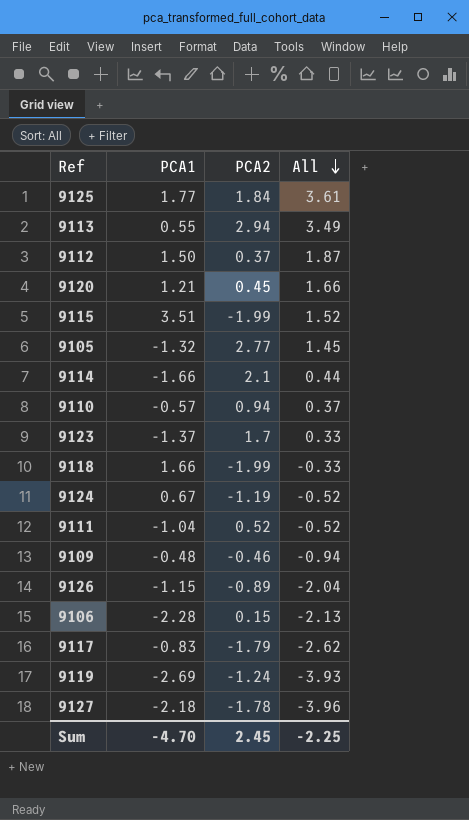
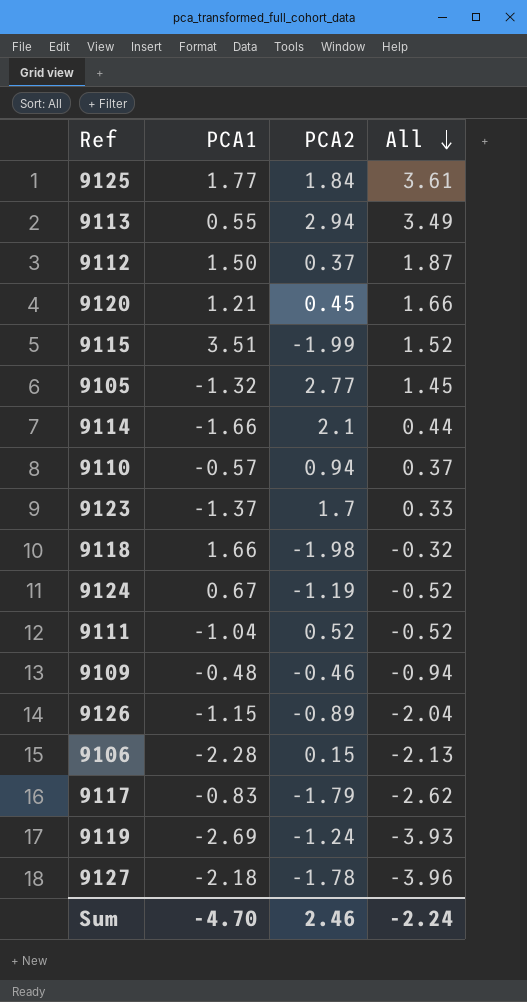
9118 | PCA2: -1.99 -> -1.98
9118 | All: -0.33 -> -0.32
Sum | PCA2: 2.45 -> 2.46
Sum | All: -2.25 -> -2.24

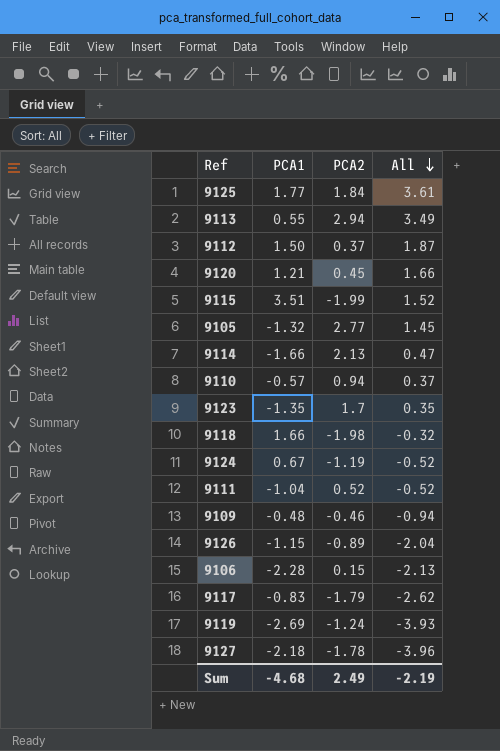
9114 | PCA2: 2.1 -> 2.13
9114 | All: 0.44 -> 0.47
9123 | PCA1: -1.37 -> -1.35
9123 | All: 0.33 -> 0.35
Sum | PCA1: -4.70 -> -4.68
Sum | PCA2: 2.46 -> 2.49
Sum | All: -2.24 -> -2.19

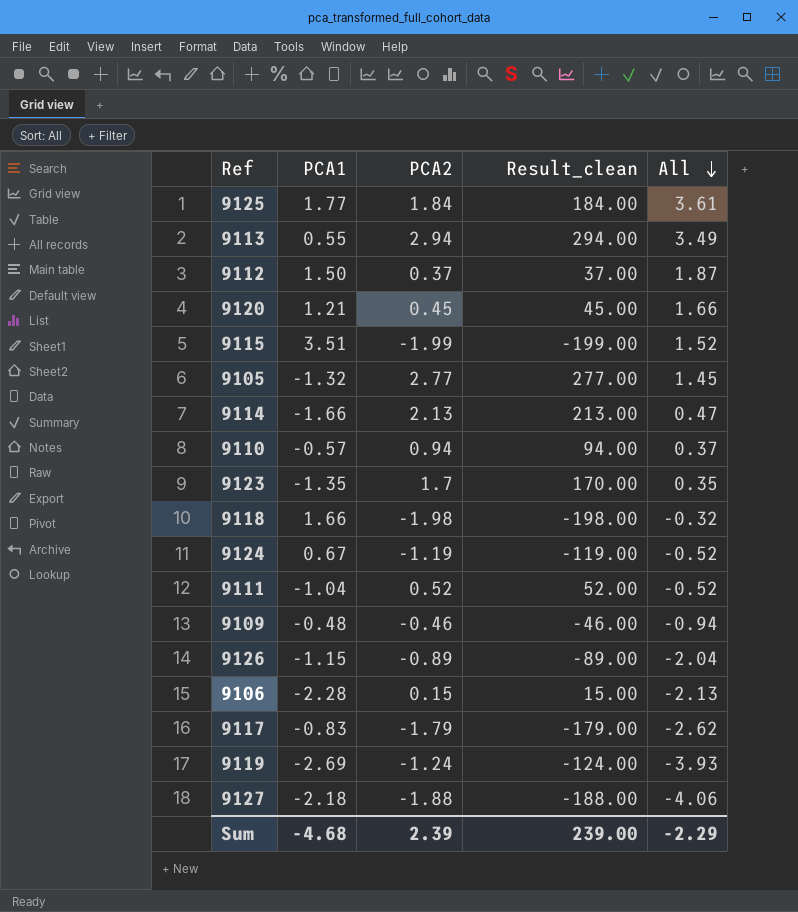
column Result_clean | formula: none -> [PCA2] * 100
9127 | PCA2: -1.78 -> -1.88
9127 | All: -3.96 -> -4.06
Sum | PCA2: 2.49 -> 2.39
Sum | All: -2.19 -> -2.29

